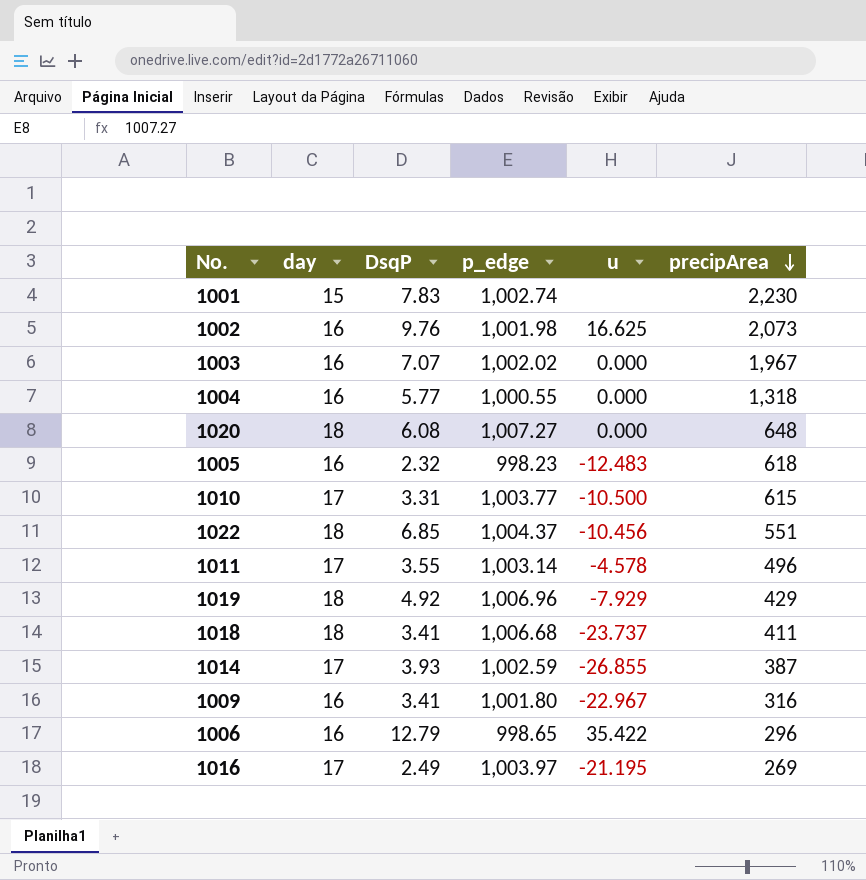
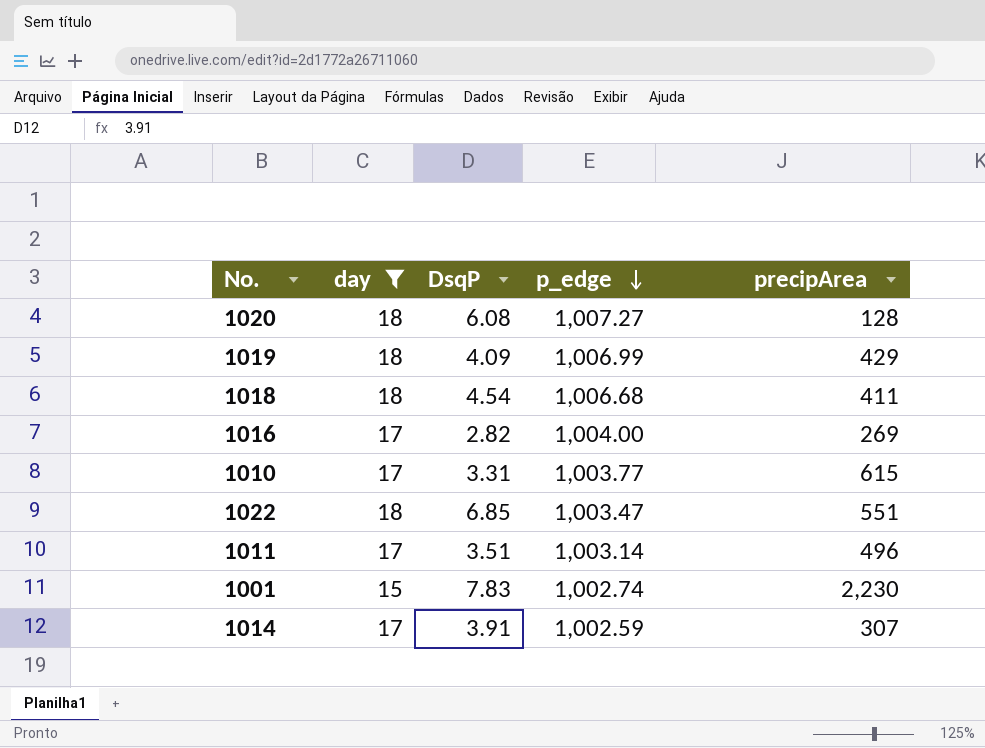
filter: none -> day != 16
row order: precipArea descending -> p_edge descending
column u | position: 5 -> none
1020 | precipArea: 648 -> 128
1019 | DsqP: 4.92 -> 4.09
1019 | p_edge: 1,006.96 -> 1,006.99
1018 | DsqP: 3.41 -> 4.54
1016 | DsqP: 2.49 -> 2.82
1016 | p_edge: 1,003.97 -> 1,004.00
1022 | p_edge: 1,004.37 -> 1,003.47
1011 | DsqP: 3.55 -> 3.51
1014 | DsqP: 3.93 -> 3.91
1014 | precipArea: 387 -> 307

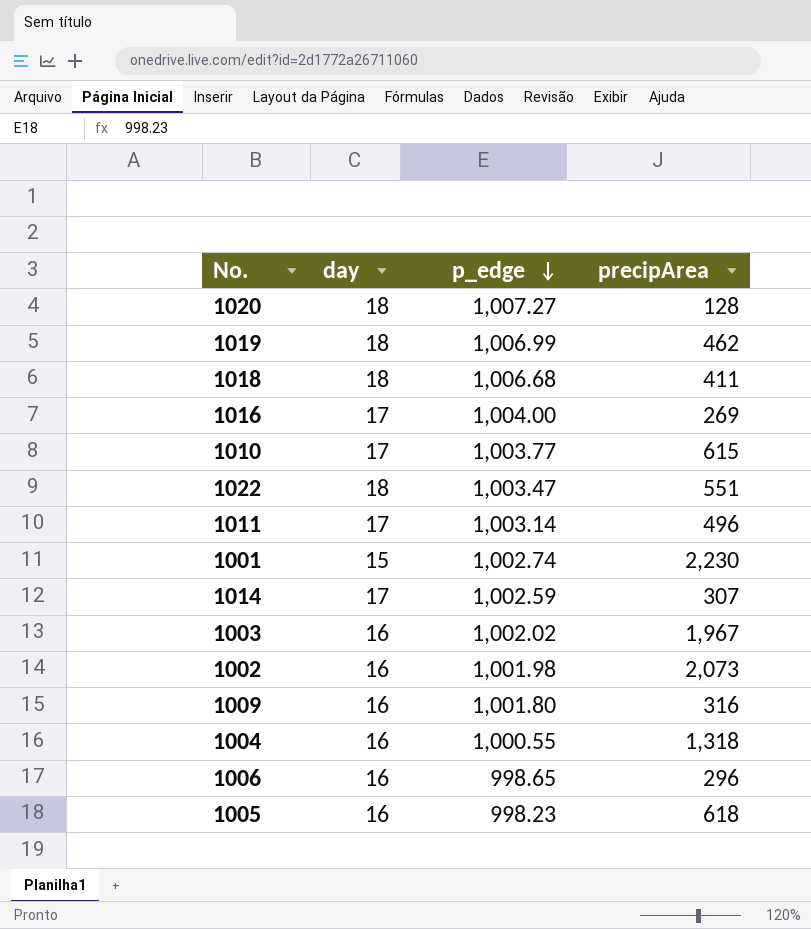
filter: day != 16 -> none
column DsqP | position: 3 -> none
1019 | precipArea: 429 -> 462

